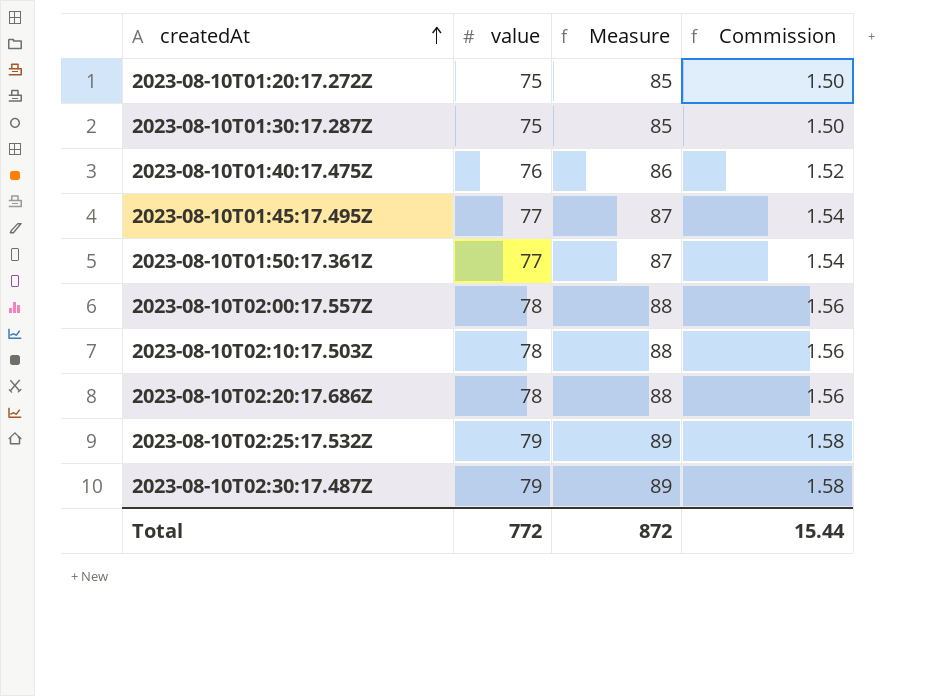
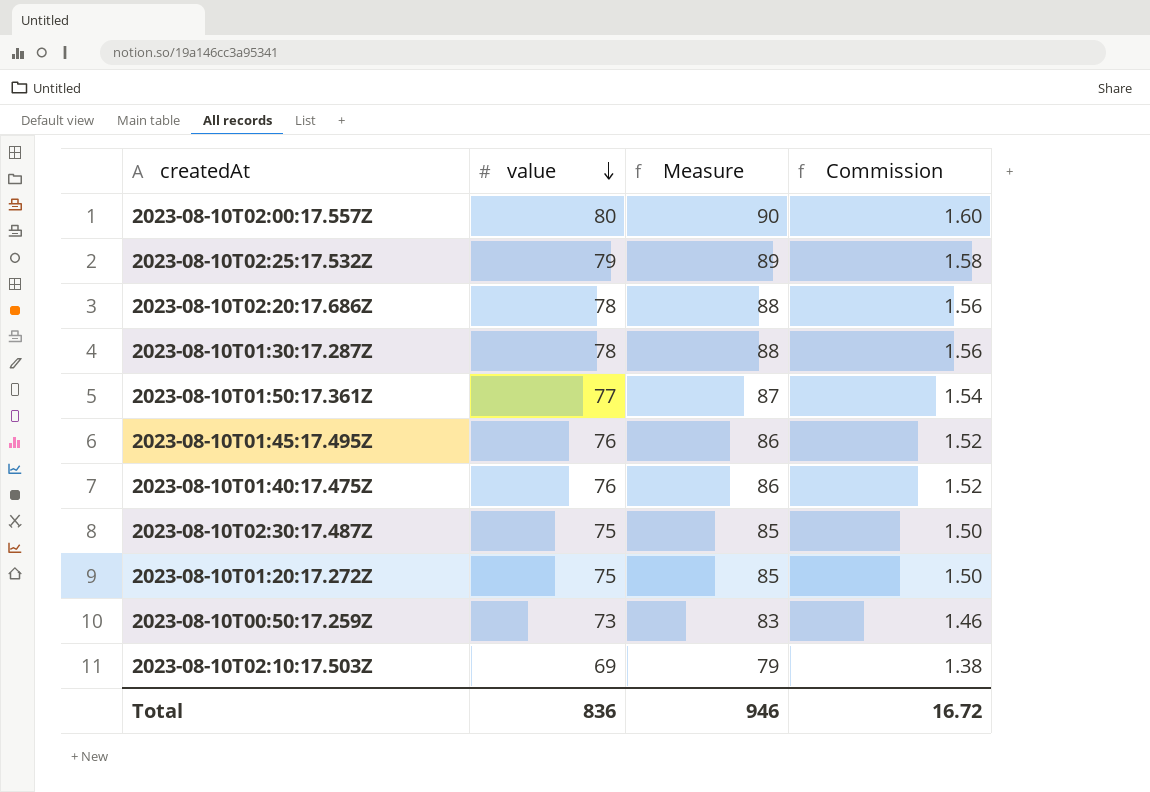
row order: createdAt ascending -> value descending
2023-08-10T02:00:17.557Z | value: 78 -> 80
2023-08-10T02:00:17.557Z | Measure: 88 -> 90
2023-08-10T02:00:17.557Z | Commission: 1.56 -> 1.60
2023-08-10T01:30:17.287Z | value: 75 -> 78
2023-08-10T01:30:17.287Z | Measure: 85 -> 88
2023-08-10T01:30:17.287Z | Commission: 1.50 -> 1.56
2023-08-10T01:45:17.495Z | value: 77 -> 76
2023-08-10T01:45:17.495Z | Measure: 87 -> 86
2023-08-10T01:45:17.495Z | Commission: 1.54 -> 1.52
2023-08-10T02:30:17.487Z | value: 79 -> 75
2023-08-10T02:30:17.487Z | Measure: 89 -> 85
2023-08-10T02:30:17.487Z | Commission: 1.58 -> 1.50
row 2023-08-10T00:50:17.259Z: none -> 73 | 83 | 1.46
2023-08-10T02:10:17.503Z | value: 78 -> 69
2023-08-10T02:10:17.503Z | Measure: 88 -> 79
2023-08-10T02:10:17.503Z | Commission: 1.56 -> 1.38
Total | value: 772 -> 836
Total | Measure: 872 -> 946
Total | Commission: 15.44 -> 16.72

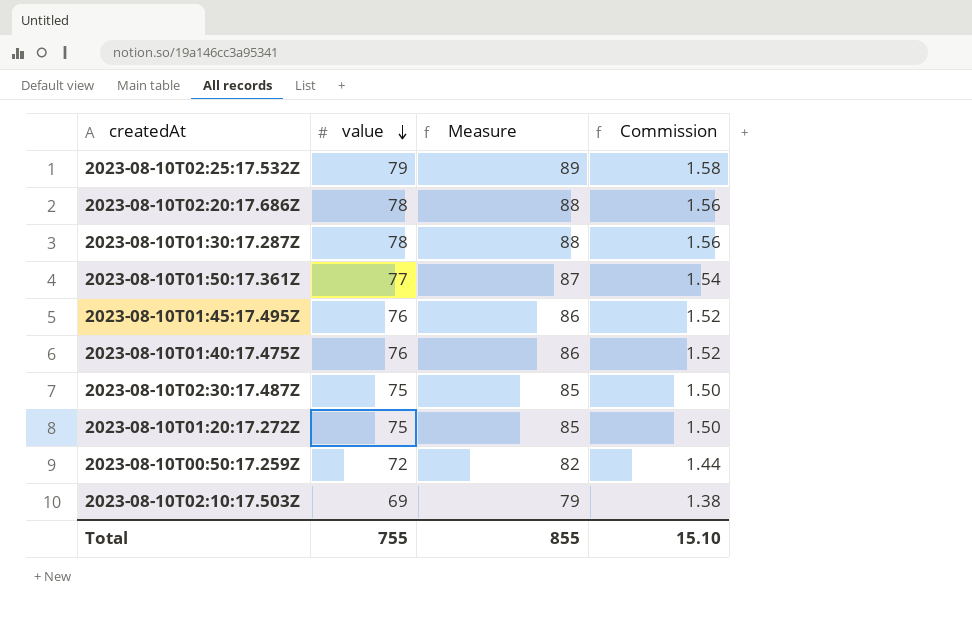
row 2023-08-10T02:00:17.557Z: 80 | 90 | 1.60 -> none
2023-08-10T00:50:17.259Z | value: 73 -> 72
2023-08-10T00:50:17.259Z | Measure: 83 -> 82
2023-08-10T00:50:17.259Z | Commission: 1.46 -> 1.44
Total | value: 836 -> 755
Total | Measure: 946 -> 855
Total | Commission: 16.72 -> 15.10

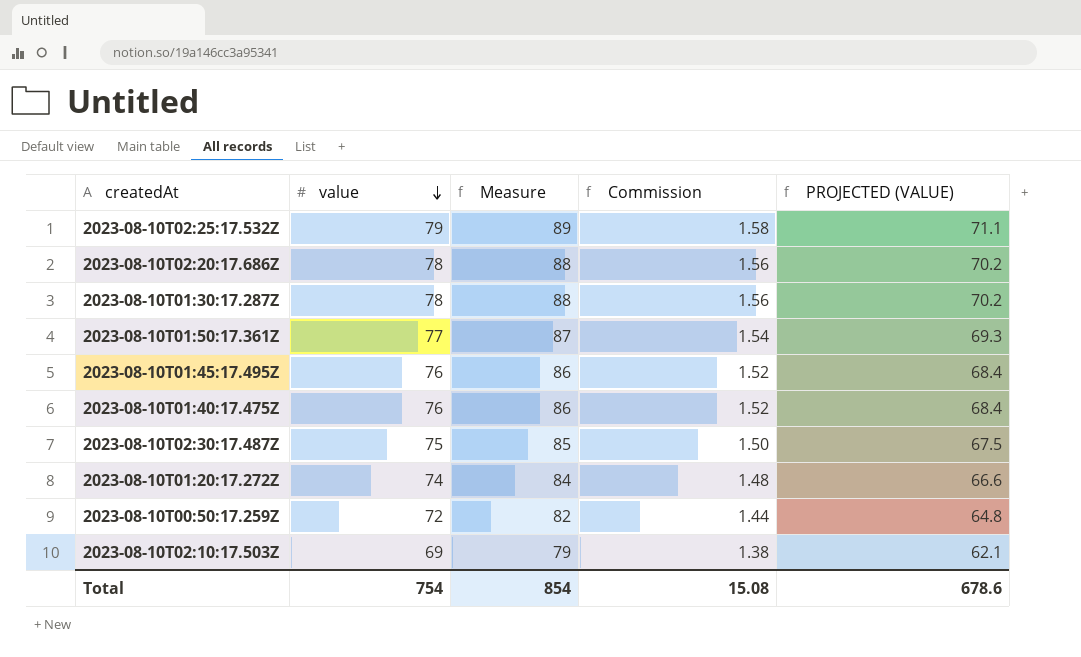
column PROJECTED (VALUE) | formula: none -> [value] * 0.9
2023-08-10T01:20:17.272Z | value: 75 -> 74
2023-08-10T01:20:17.272Z | Measure: 85 -> 84
2023-08-10T01:20:17.272Z | Commission: 1.50 -> 1.48
Total | value: 755 -> 754
Total | Measure: 855 -> 854
Total | Commission: 15.10 -> 15.08

